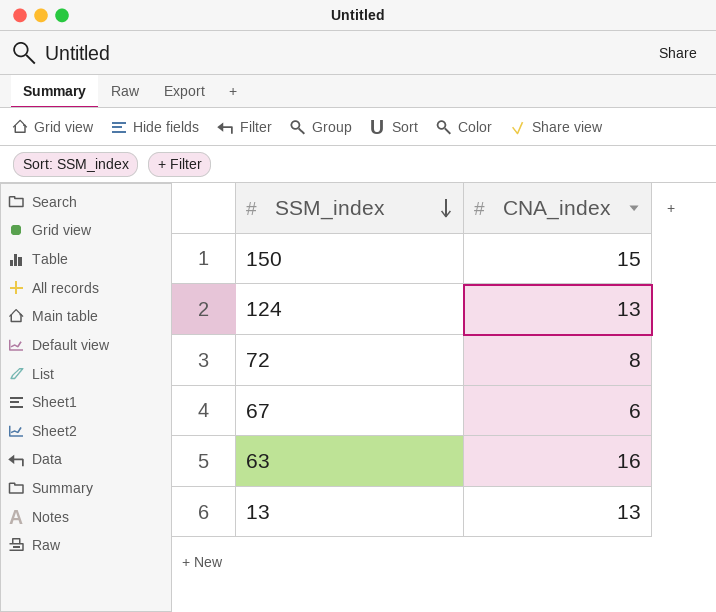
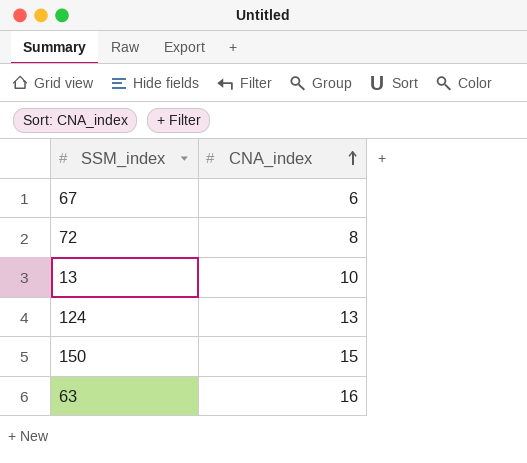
row order: SSM_index descending -> CNA_index ascending
13 | CNA_index: 13 -> 10

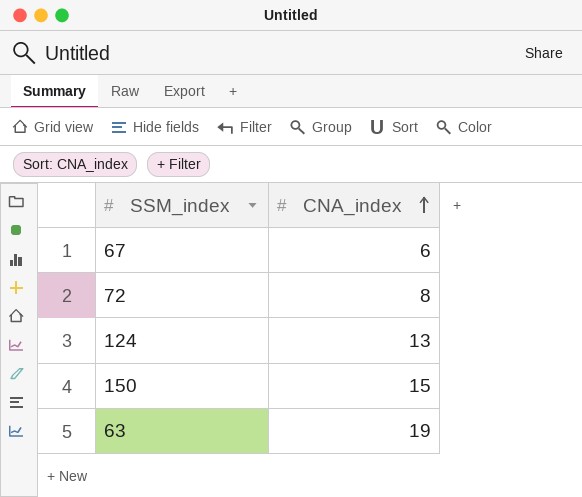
row 13: 10 -> none
63 | CNA_index: 16 -> 19

